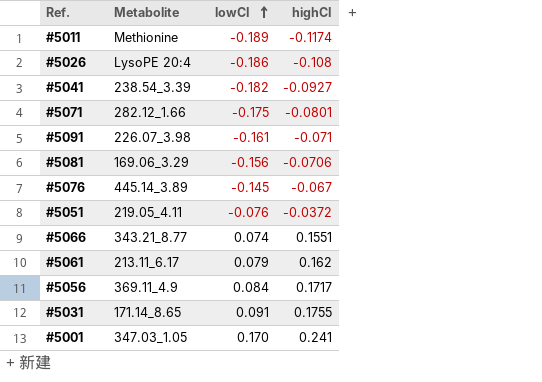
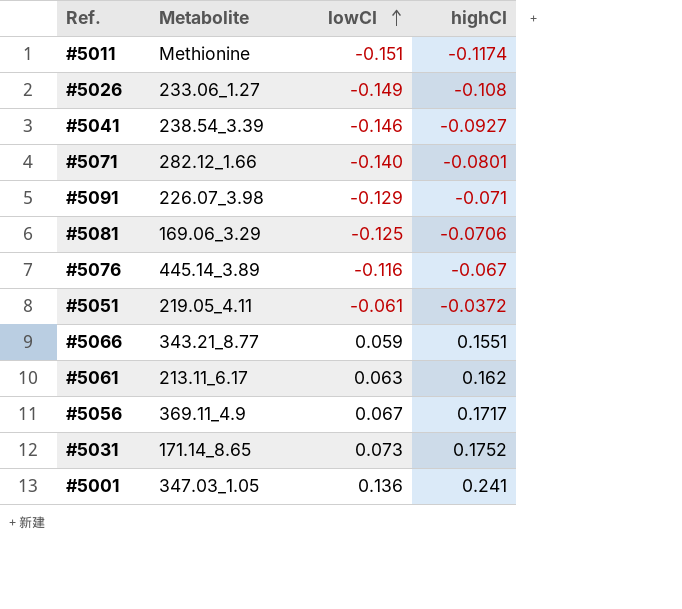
#5011 | lowCI: -0.189 -> -0.151
#5026 | Metabolite: LysoPE 20:4 -> 233.06_1.27
#5026 | lowCI: -0.186 -> -0.149
#5041 | lowCI: -0.182 -> -0.146
#5071 | lowCI: -0.175 -> -0.140
#5091 | lowCI: -0.161 -> -0.129
#5081 | lowCI: -0.156 -> -0.125
#5076 | lowCI: -0.145 -> -0.116
#5051 | lowCI: -0.076 -> -0.061
#5066 | lowCI: 0.074 -> 0.059
#5061 | lowCI: 0.079 -> 0.063
#5056 | lowCI: 0.084 -> 0.067
#5031 | lowCI: 0.091 -> 0.073
#5031 | highCI: 0.1755 -> 0.1752
#5001 | lowCI: 0.170 -> 0.136

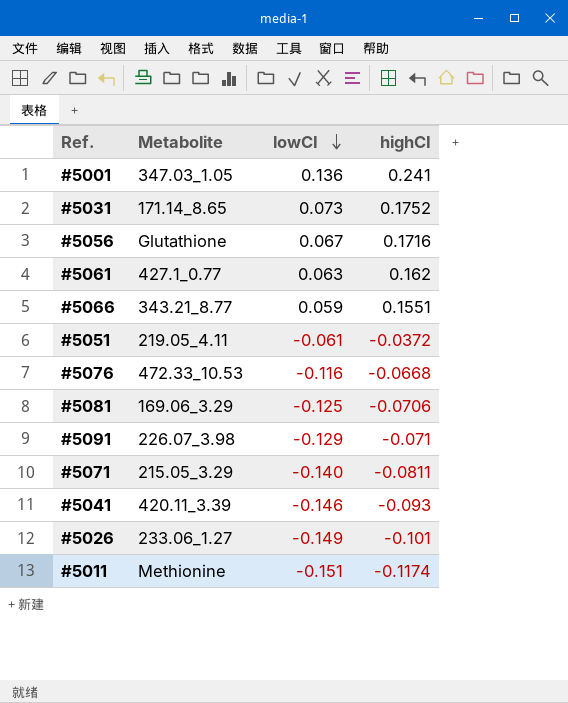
row order: lowCI ascending -> lowCI descending
#5056 | Metabolite: 369.11_4.9 -> Glutathione
#5056 | highCI: 0.1717 -> 0.1716
#5061 | Metabolite: 213.11_6.17 -> 427.1_0.77
#5076 | Metabolite: 445.14_3.89 -> 472.33_10.53
#5076 | highCI: -0.067 -> -0.0668
#5071 | Metabolite: 282.12_1.66 -> 215.05_3.29
#5071 | highCI: -0.0801 -> -0.0811
#5041 | Metabolite: 238.54_3.39 -> 420.11_3.39
#5041 | highCI: -0.0927 -> -0.093
#5026 | highCI: -0.108 -> -0.101

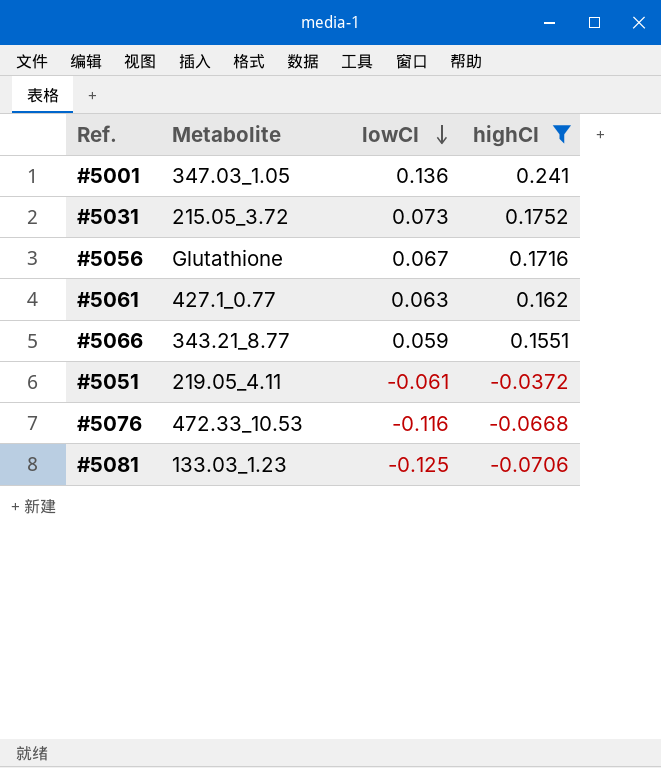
filter: none -> highCI >= -0.0706
#5031 | Metabolite: 171.14_8.65 -> 215.05_3.72
#5081 | Metabolite: 169.06_3.29 -> 133.03_1.23

